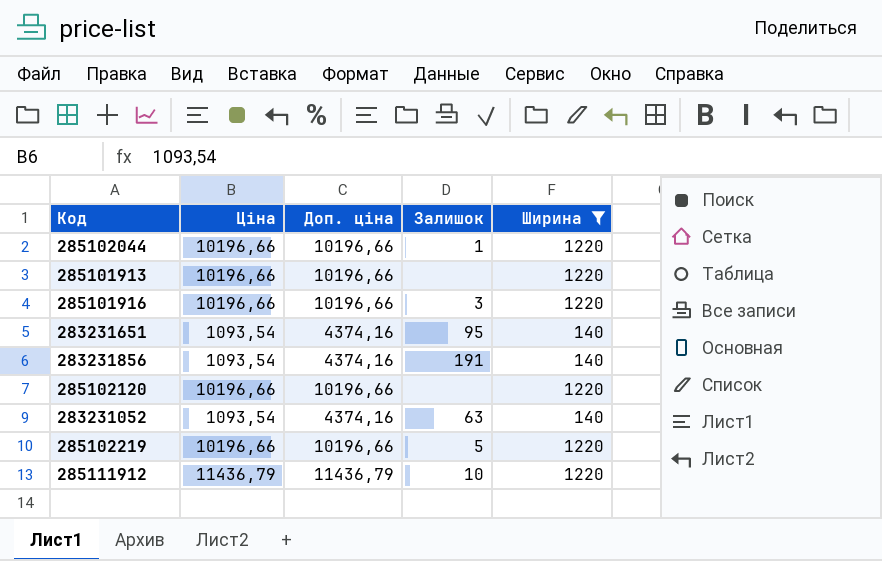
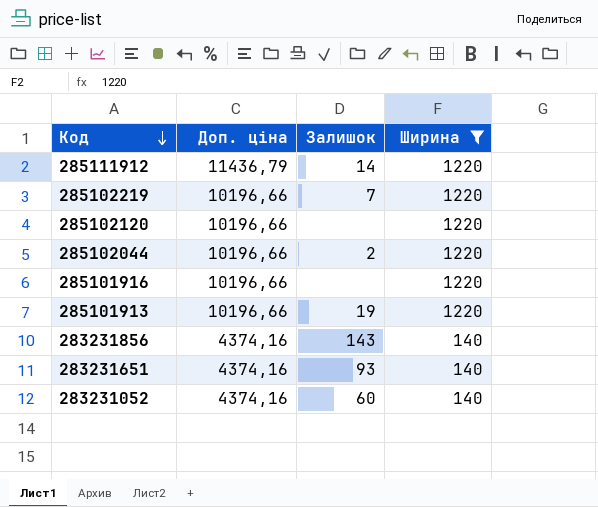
row order: none -> Код descending
column Ціна | position: 2 -> none
285111912 | Залишок: 10 -> 14
285102219 | Залишок: 5 -> 7
285102044 | Залишок: 1 -> 2
285101916 | Залишок: 3 -> none
285101913 | Залишок: none -> 19
283231856 | Залишок: 191 -> 143
283231651 | Залишок: 95 -> 93
283231052 | Залишок: 63 -> 60

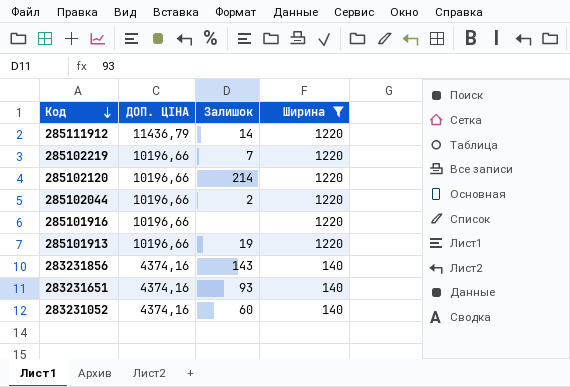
column name: Доп. ціна -> ДОП. ЦІНА
285102120 | Залишок: none -> 214

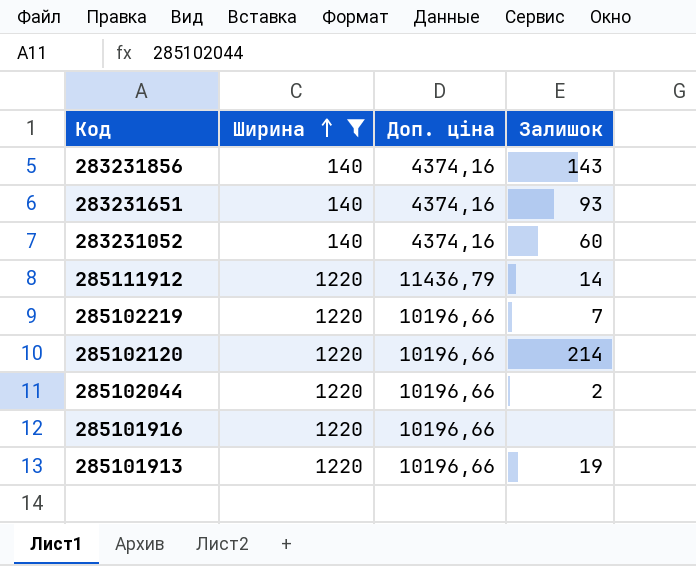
row order: Код descending -> Ширина ascending
column Ширина | position: 4 -> 2
column name: ДОП. ЦІНА -> Доп. ціна

